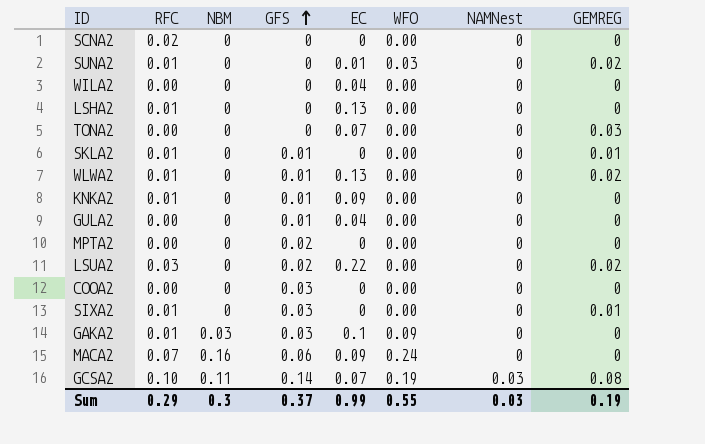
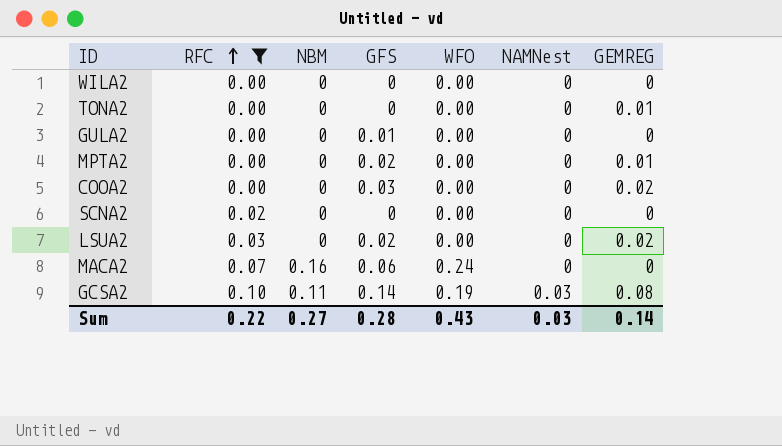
filter: none -> RFC != 0.01
row order: GFS ascending -> RFC ascending
column EC | position: 5 -> none
TONA2 | GEMREG: 0.03 -> 0.01
MPTA2 | GEMREG: 0 -> 0.01
COOA2 | GEMREG: 0 -> 0.02
Sum | RFC: 0.29 -> 0.22
Sum | NBM: 0.3 -> 0.27
Sum | GFS: 0.37 -> 0.28
Sum | WFO: 0.55 -> 0.43
Sum | GEMREG: 0.19 -> 0.14

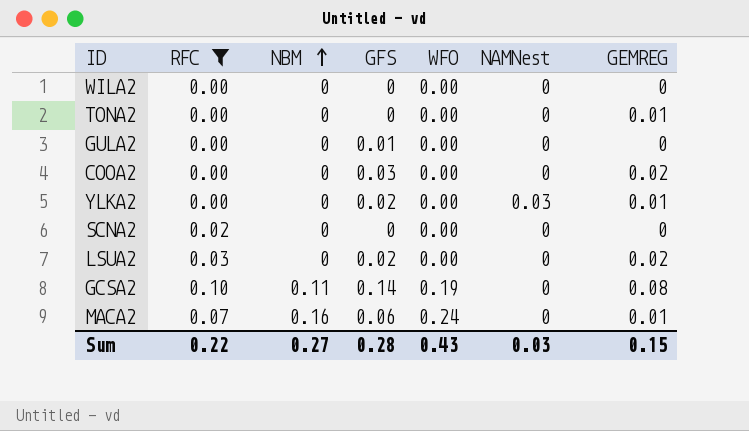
row order: RFC ascending -> NBM ascending
row MPTA2: 0.00 | 0 | 0.02 | 0.00 | 0 | 0.01 -> none
row YLKA2: none -> 0.00 | 0 | 0.02 | 0.00 | 0.03 | 0.01
GCSA2 | NAMNest: 0.03 -> 0
MACA2 | GEMREG: 0 -> 0.01
Sum | GEMREG: 0.14 -> 0.15

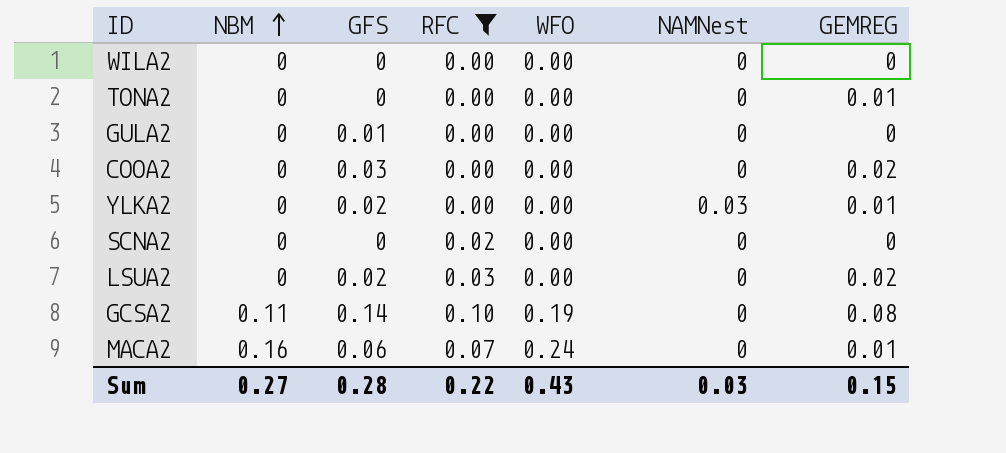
column RFC | position: 2 -> 4

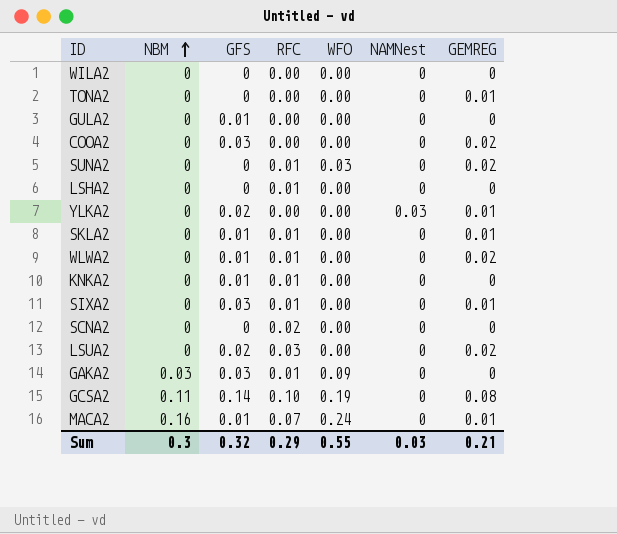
filter: RFC != 0.01 -> none
MACA2 | GFS: 0.06 -> 0.01
Sum | NBM: 0.27 -> 0.3
Sum | GFS: 0.28 -> 0.32
Sum | RFC: 0.22 -> 0.29
Sum | WFO: 0.43 -> 0.55
Sum | GEMREG: 0.15 -> 0.21

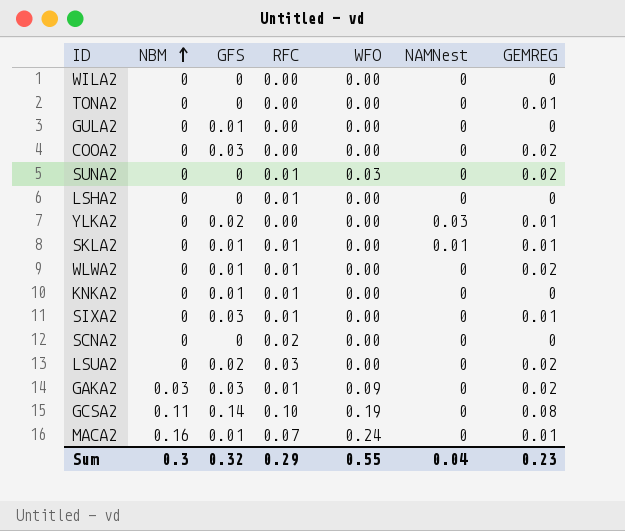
SKLA2 | NAMNest: 0 -> 0.01
GAKA2 | GEMREG: 0 -> 0.02
Sum | NAMNest: 0.03 -> 0.04
Sum | GEMREG: 0.21 -> 0.23

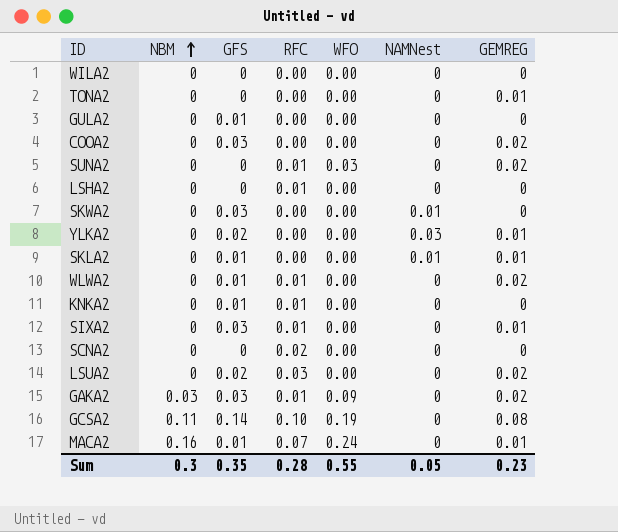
row SKWA2: none -> 0 | 0.03 | 0.00 | 0.00 | 0.01 | 0
SKLA2 | RFC: 0.01 -> 0.00
Sum | GFS: 0.32 -> 0.35
Sum | RFC: 0.29 -> 0.28
Sum | NAMNest: 0.04 -> 0.05

